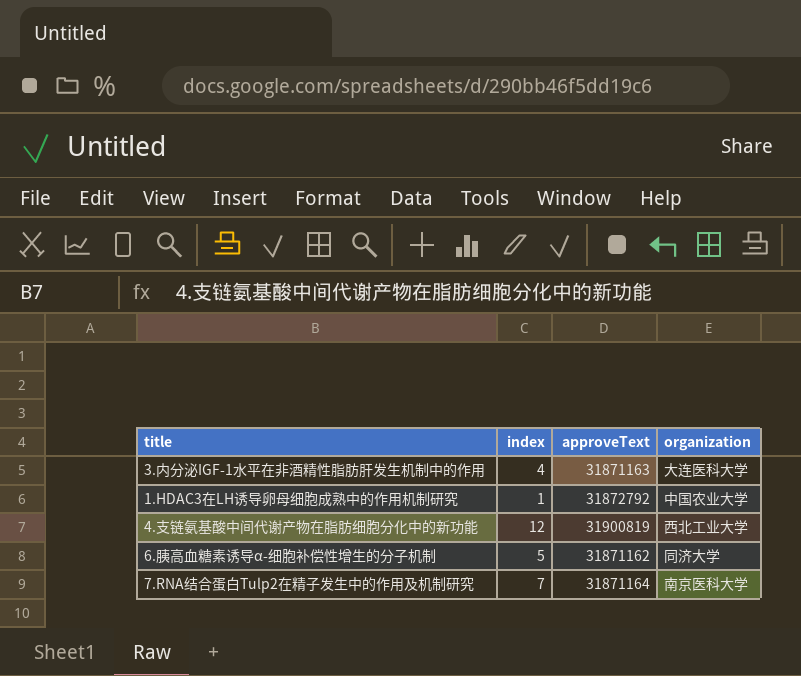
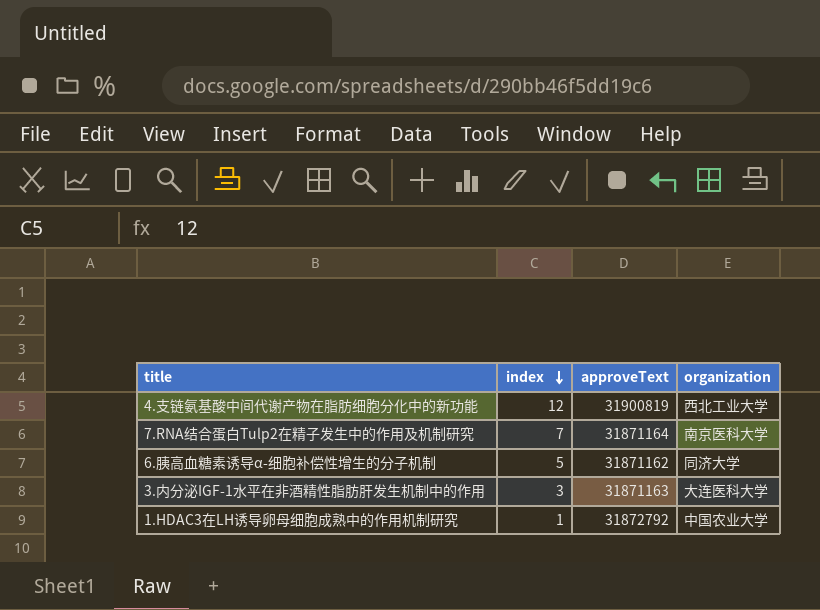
row order: none -> index descending
3.内分泌IGF-1水平在非酒精性脂肪肝发生机制中的作用 | index: 4 -> 3

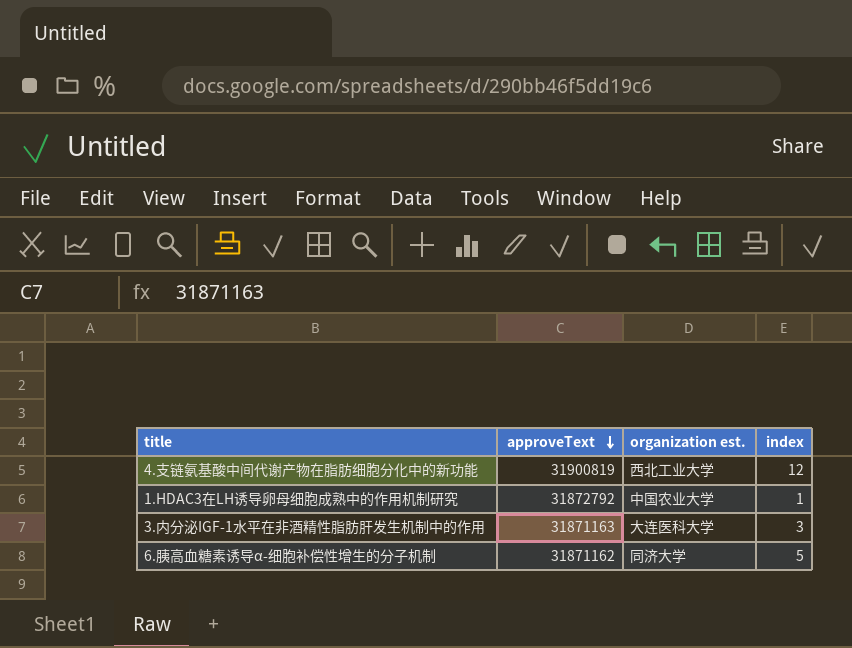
row order: index descending -> approveText descending
column name: organization -> organization est.
column index | position: 2 -> 4
row 7.RNA结合蛋白Tulp2在精子发生中的作用及机制研究: 7 | 31871164 | 南京医科大学 -> none

